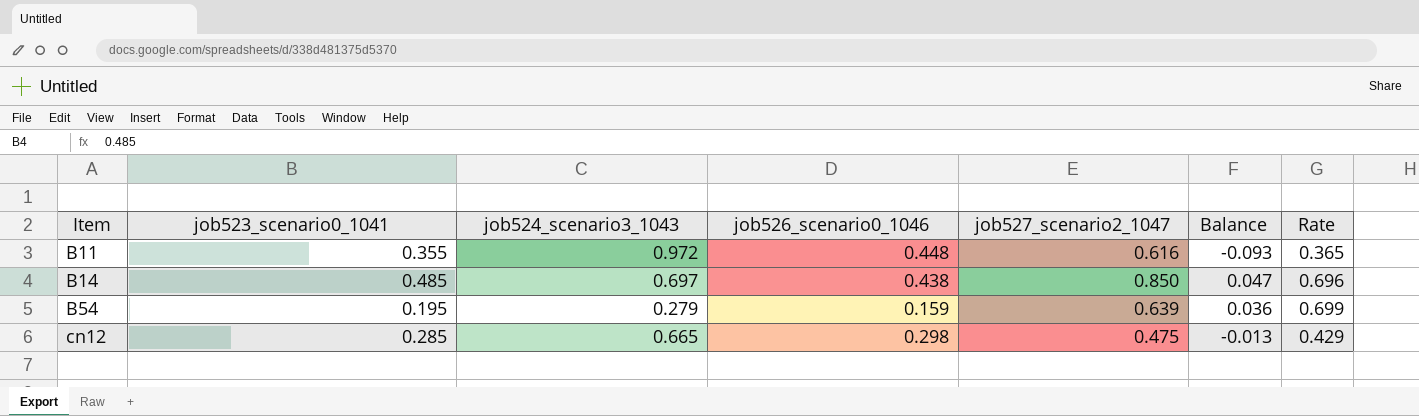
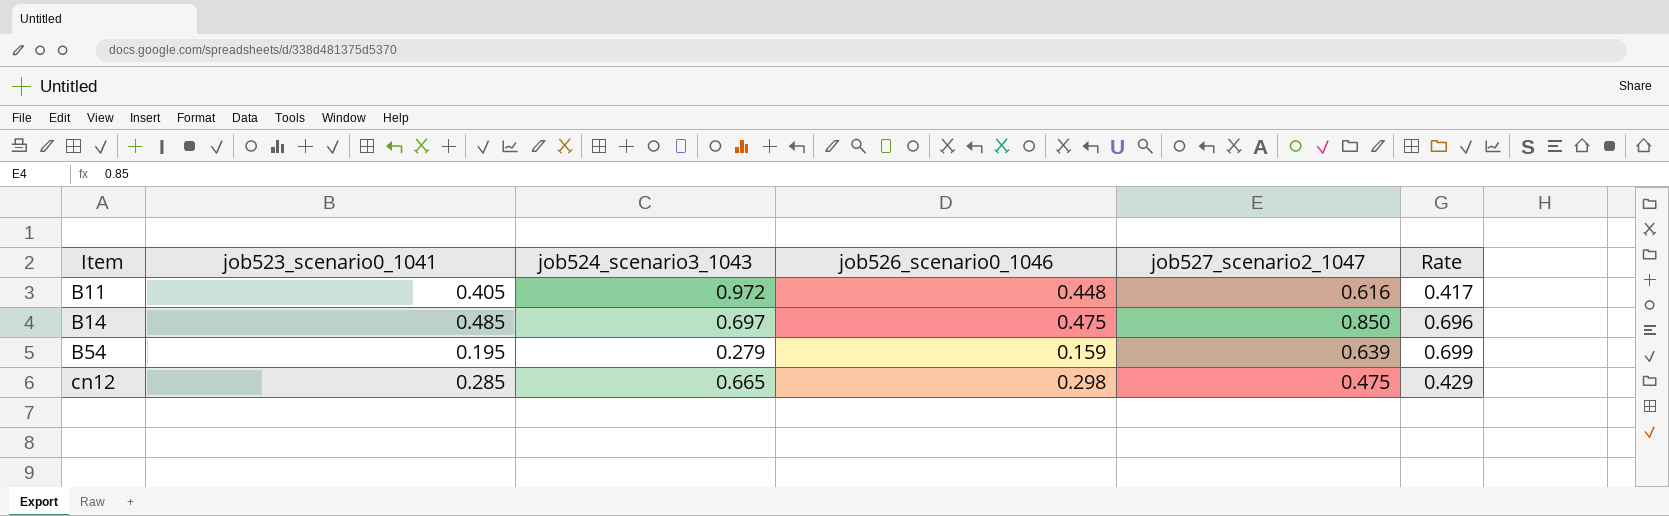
column Balance | formula: [job523_scenario0_1041] - [job526_scenario0_1046] -> none
B11 | job523_scenario0_1041: 0.355 -> 0.405
B11 | Rate: 0.365 -> 0.417
B14 | job526_scenario0_1046: 0.438 -> 0.475

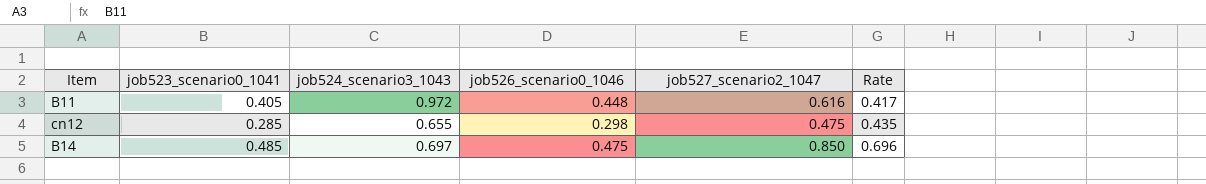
row order: Item ascending -> Rate ascending
row B54: 0.195 | 0.279 | 0.159 | 0.639 | 0.699 -> none
cn12 | job524_scenario3_1043: 0.665 -> 0.655
cn12 | Rate: 0.429 -> 0.435

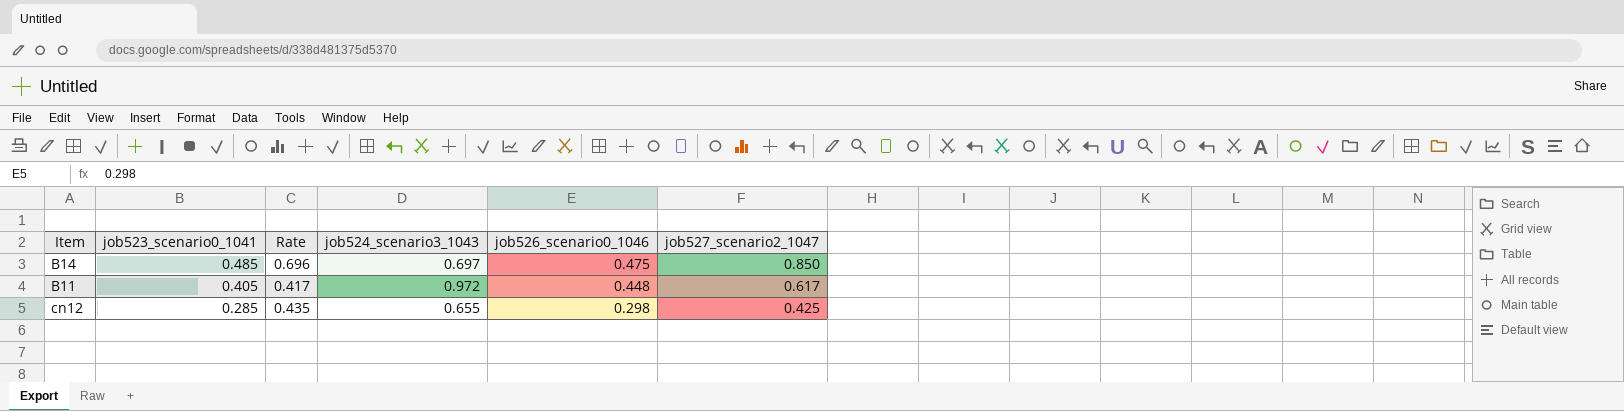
row order: Rate ascending -> job523_scenario0_1041 descending
column Rate | position: 6 -> 3
B11 | job527_scenario2_1047: 0.616 -> 0.617
cn12 | job527_scenario2_1047: 0.475 -> 0.425

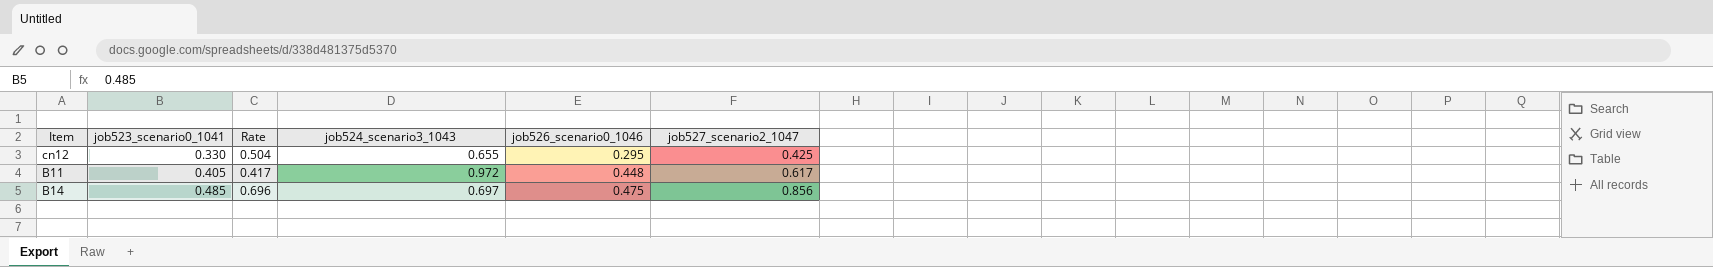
row order: job523_scenario0_1041 descending -> job523_scenario0_1041 ascending
cn12 | job523_scenario0_1041: 0.285 -> 0.330
cn12 | Rate: 0.435 -> 0.504
cn12 | job526_scenario0_1046: 0.298 -> 0.295
B14 | job527_scenario2_1047: 0.850 -> 0.856

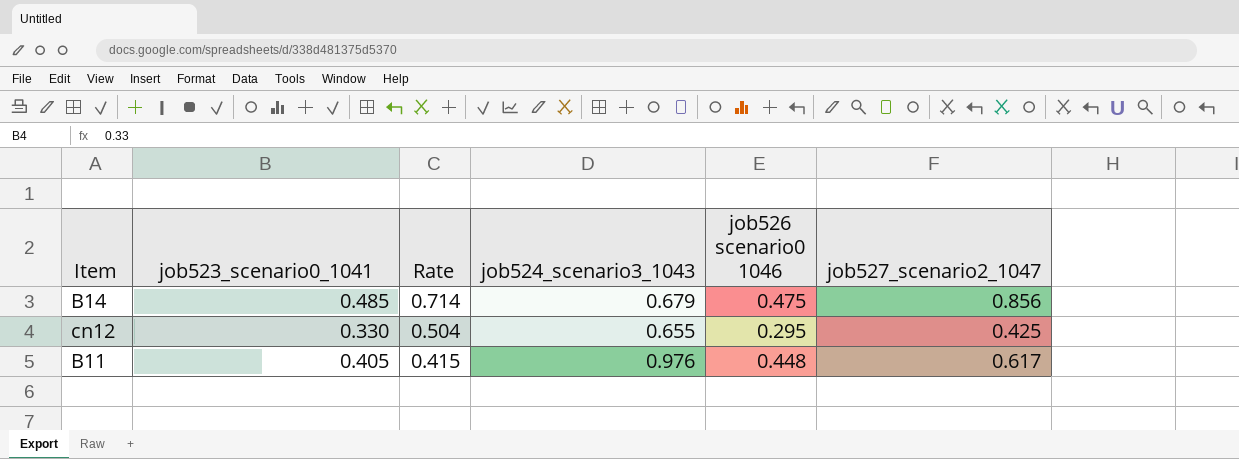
row order: job523_scenario0_1041 ascending -> Rate descending
column name: job526_scenario0_1046 -> job526 scenario0 1046
B14 | Rate: 0.696 -> 0.714
B14 | job524_scenario3_1043: 0.697 -> 0.679
B11 | Rate: 0.417 -> 0.415
B11 | job524_scenario3_1043: 0.972 -> 0.976

